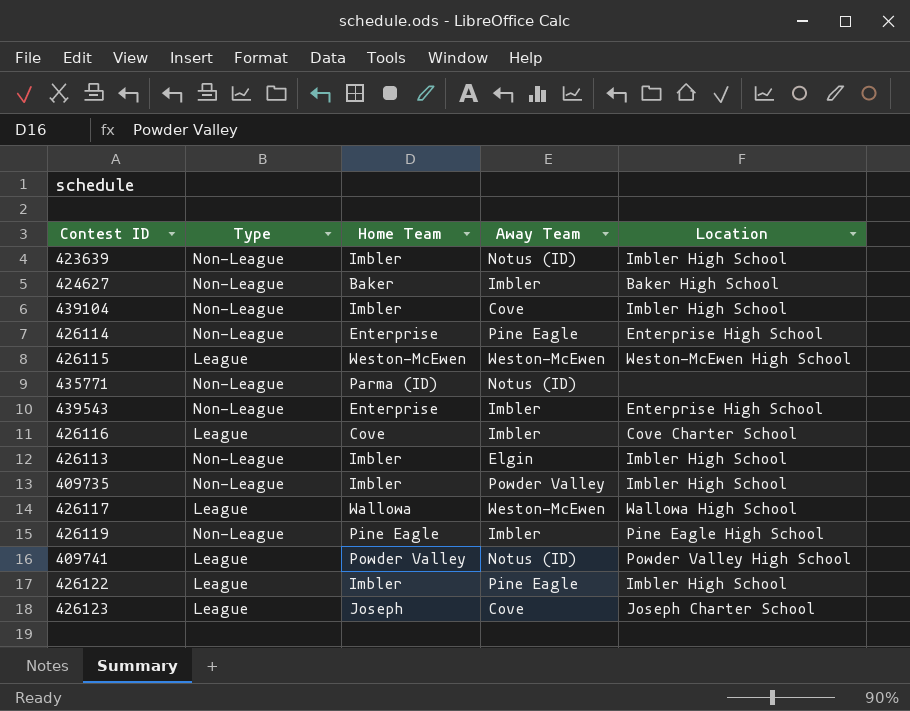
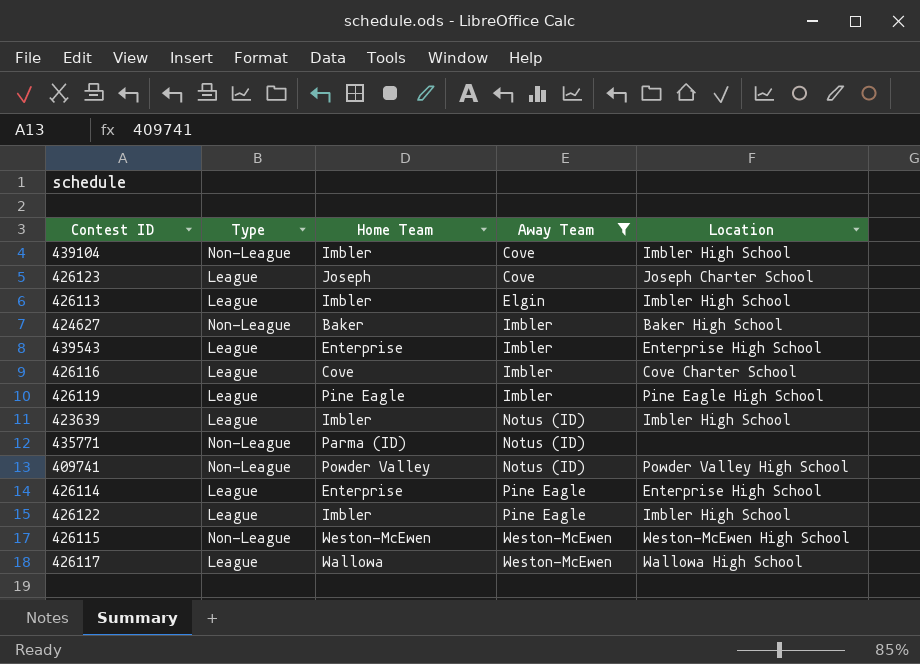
filter: none -> Away Team != Powder Valley
row order: none -> Away Team ascending
426113 | Type: Non-League -> League
439543 | Type: Non-League -> League
426119 | Type: Non-League -> League
423639 | Type: Non-League -> League
409741 | Type: League -> Non-League
426114 | Type: Non-League -> League
426115 | Type: League -> Non-League

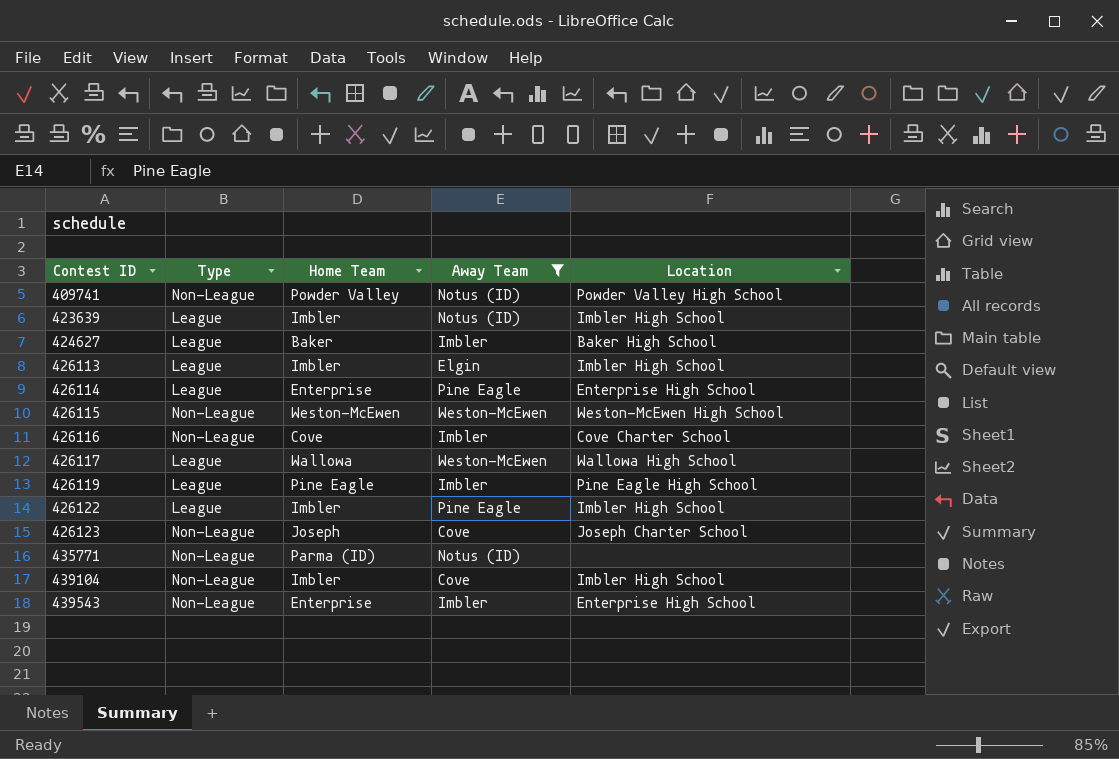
row order: Away Team ascending -> Contest ID ascending
424627 | Type: Non-League -> League
426116 | Type: League -> Non-League
426123 | Type: League -> Non-League
439543 | Type: League -> Non-League

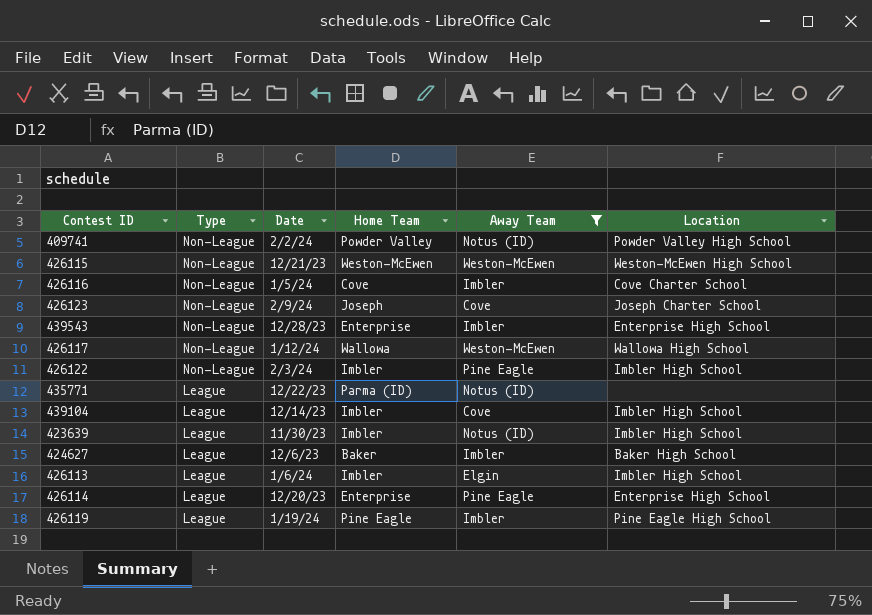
row order: Contest ID ascending -> Type descending
column Date | position: none -> 3
426117 | Type: League -> Non-League
426122 | Type: League -> Non-League
435771 | Type: Non-League -> League
439104 | Type: Non-League -> League

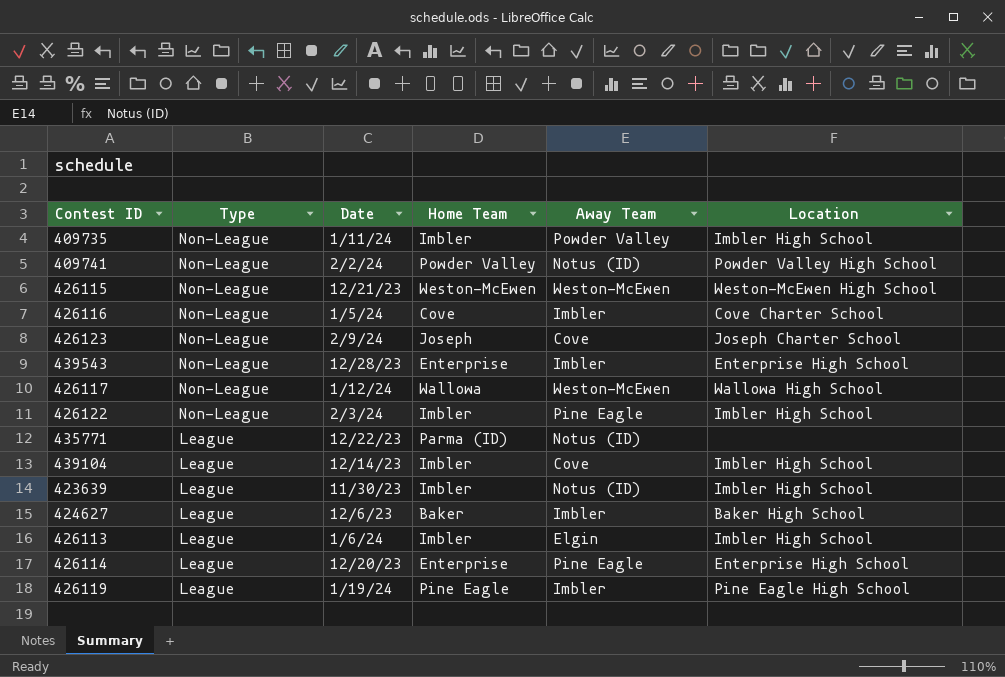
filter: Away Team != Powder Valley -> none

